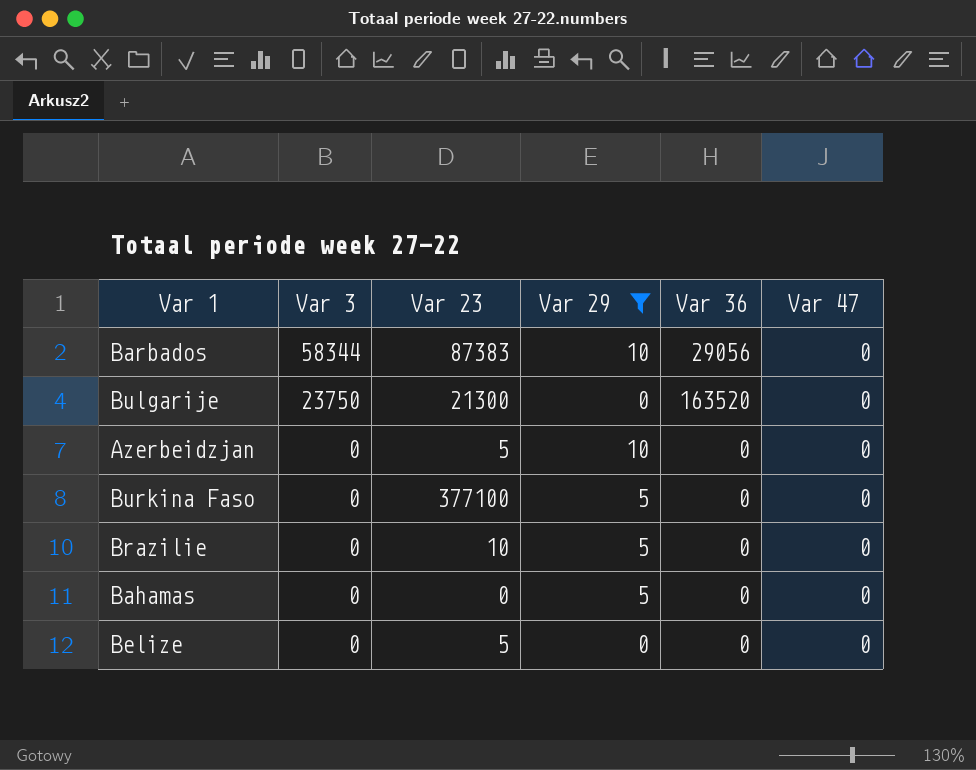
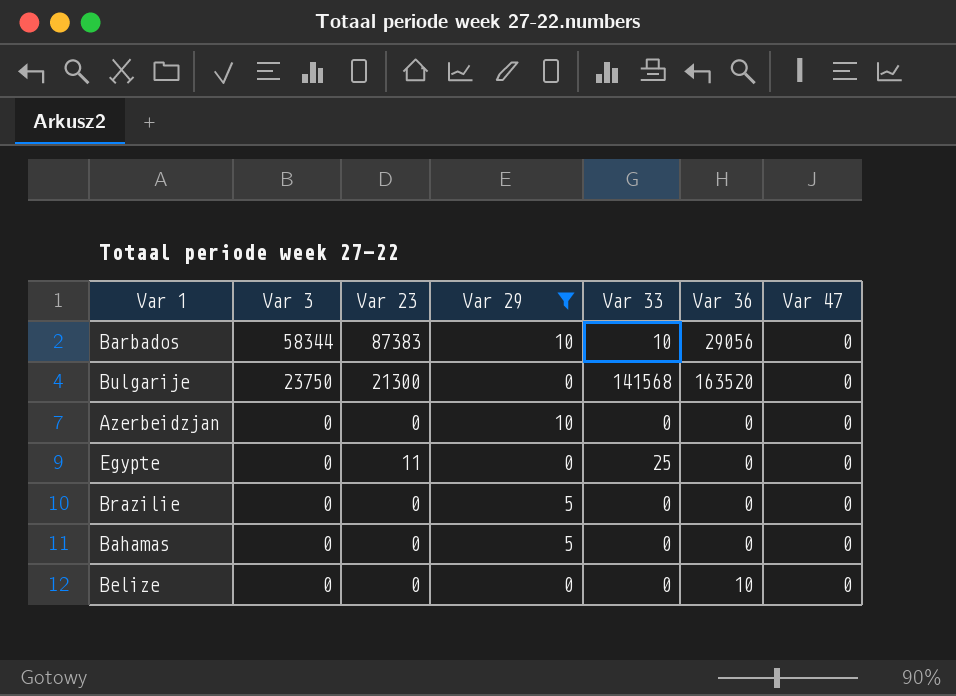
column Var 33 | position: none -> 5
row Burkina Faso: 0 | 377100 | 5 | 0 | 0 -> none
Azerbeidzjan | Var 23: 5 -> 0
row Egypte: none -> 0 | 11 | 0 | 25 | 0 | 0
Brazilie | Var 23: 10 -> 0
Belize | Var 23: 5 -> 0
Belize | Var 36: 0 -> 10

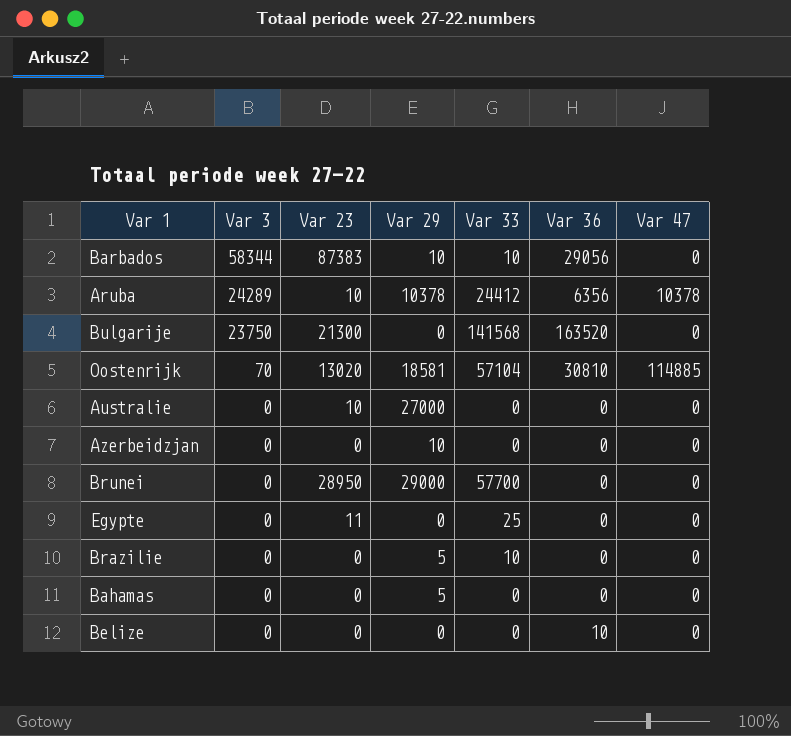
filter: Var 29 <= 10 -> none
Brazilie | Var 33: 0 -> 10

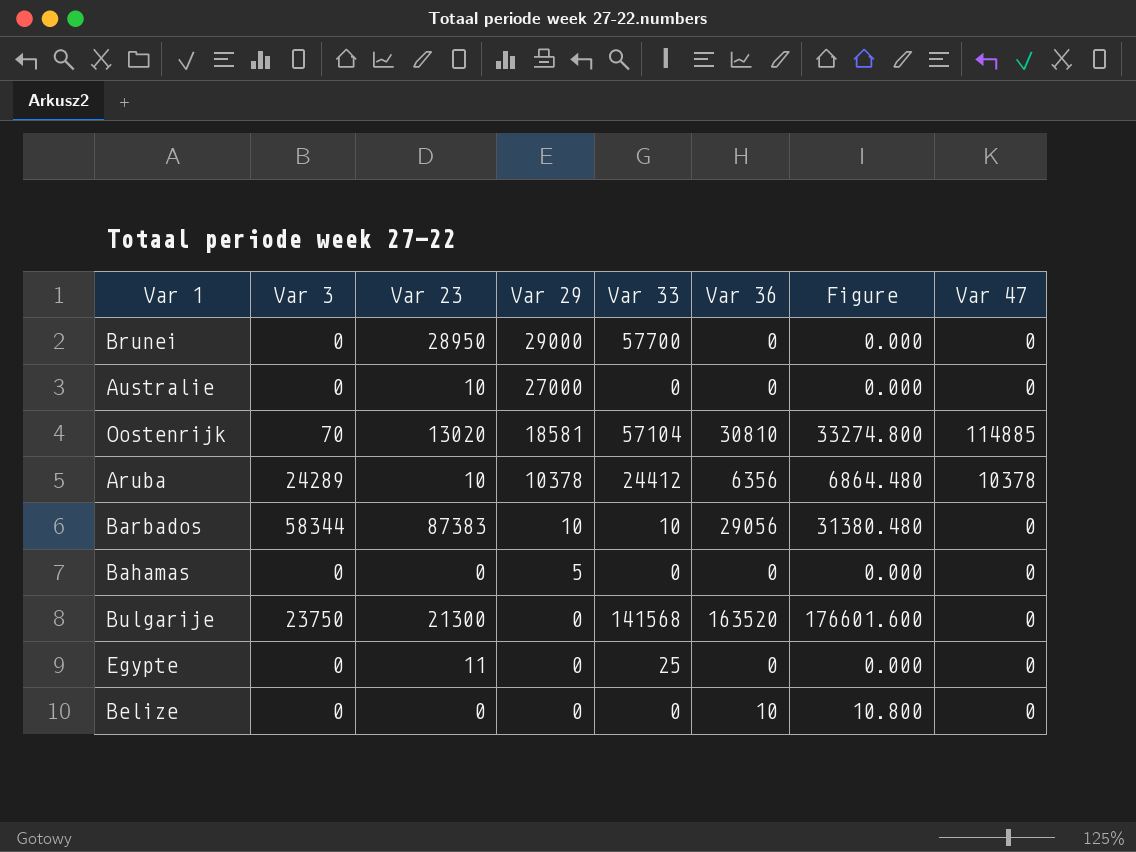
row order: Var 3 descending -> Var 29 descending
column Figure | formula: none -> [Var 36] * 1.08
row Azerbeidzjan: 0 | 0 | 10 | 0 | 0 | 0 -> none
row Brazilie: 0 | 0 | 5 | 10 | 0 | 0 -> none

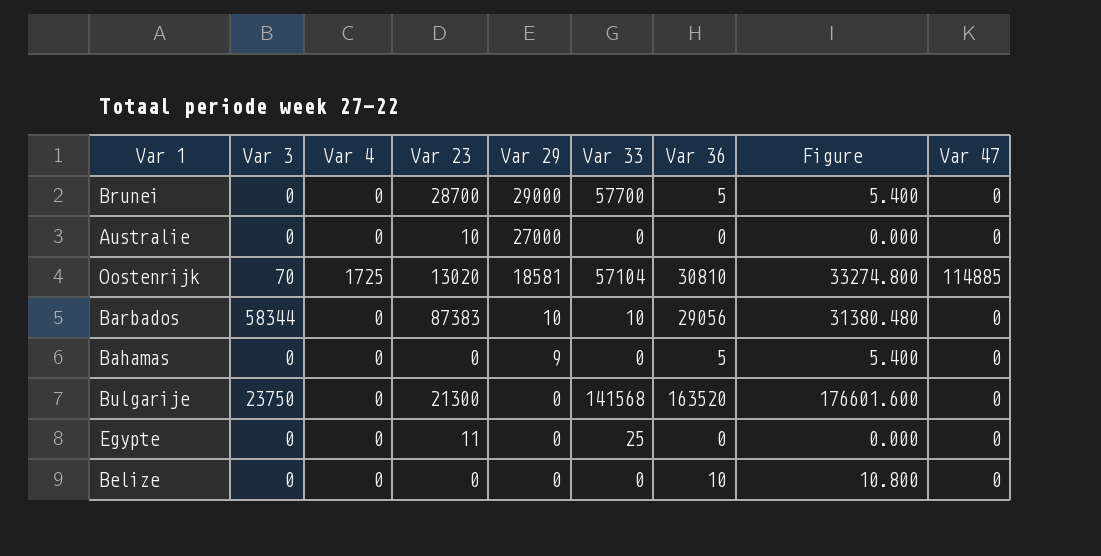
column Var 4 | position: none -> 3
row Aruba: 24289 | 10 | 10378 | 24412 | 6356 | 6864.480 | 10378 -> none
Brunei | Var 23: 28950 -> 28700
Brunei | Var 36: 0 -> 5
Brunei | Figure: 0.000 -> 5.400
Bahamas | Var 29: 5 -> 9
Bahamas | Var 36: 0 -> 5
Bahamas | Figure: 0.000 -> 5.400

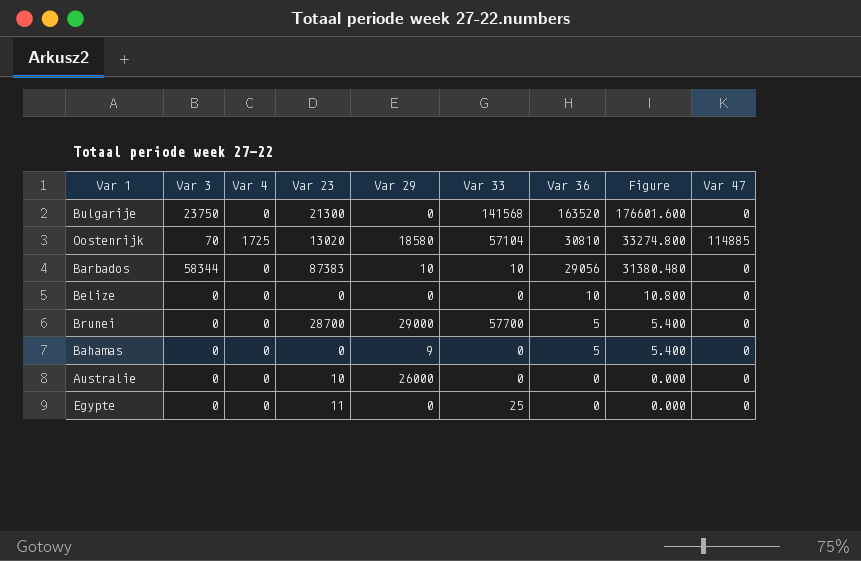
row order: Var 29 descending -> Var 36 descending
Oostenrijk | Var 29: 18581 -> 18580
Australie | Var 29: 27000 -> 26000

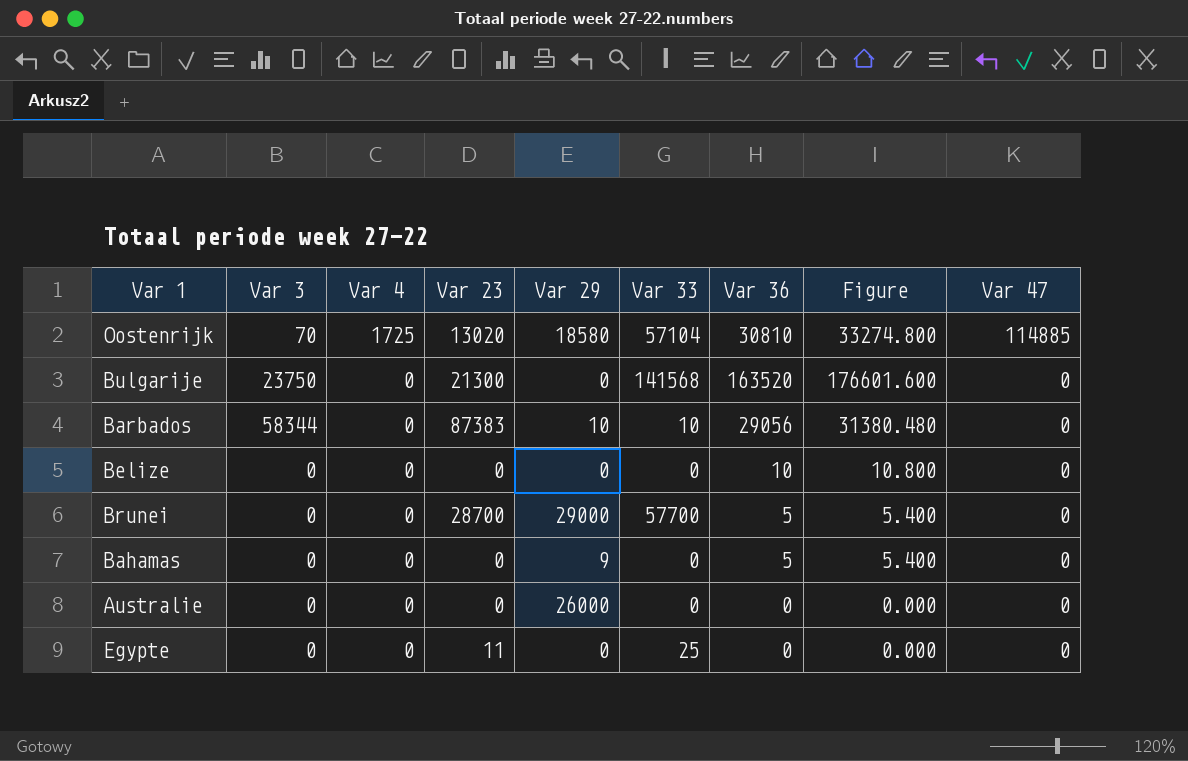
row order: Var 36 descending -> Var 4 descending
Australie | Var 23: 10 -> 0

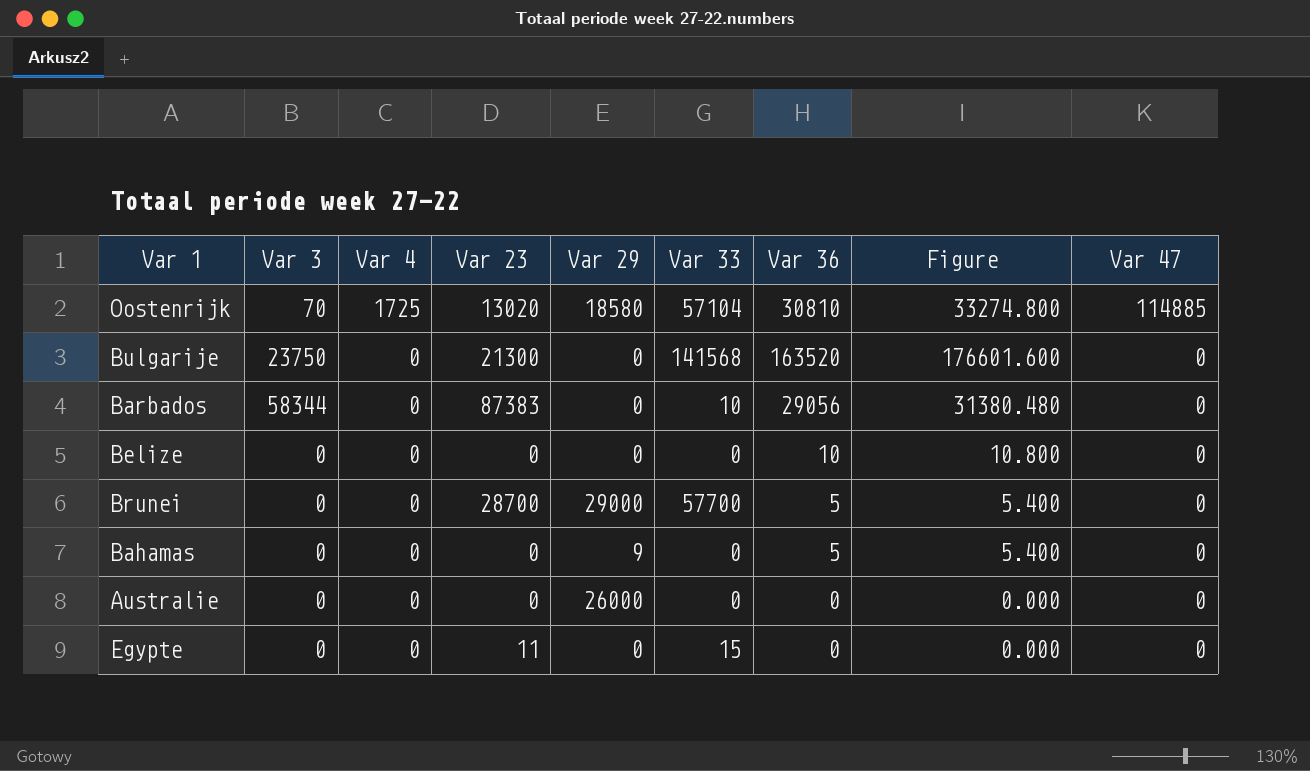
Barbados | Var 29: 10 -> 0
Egypte | Var 33: 25 -> 15

